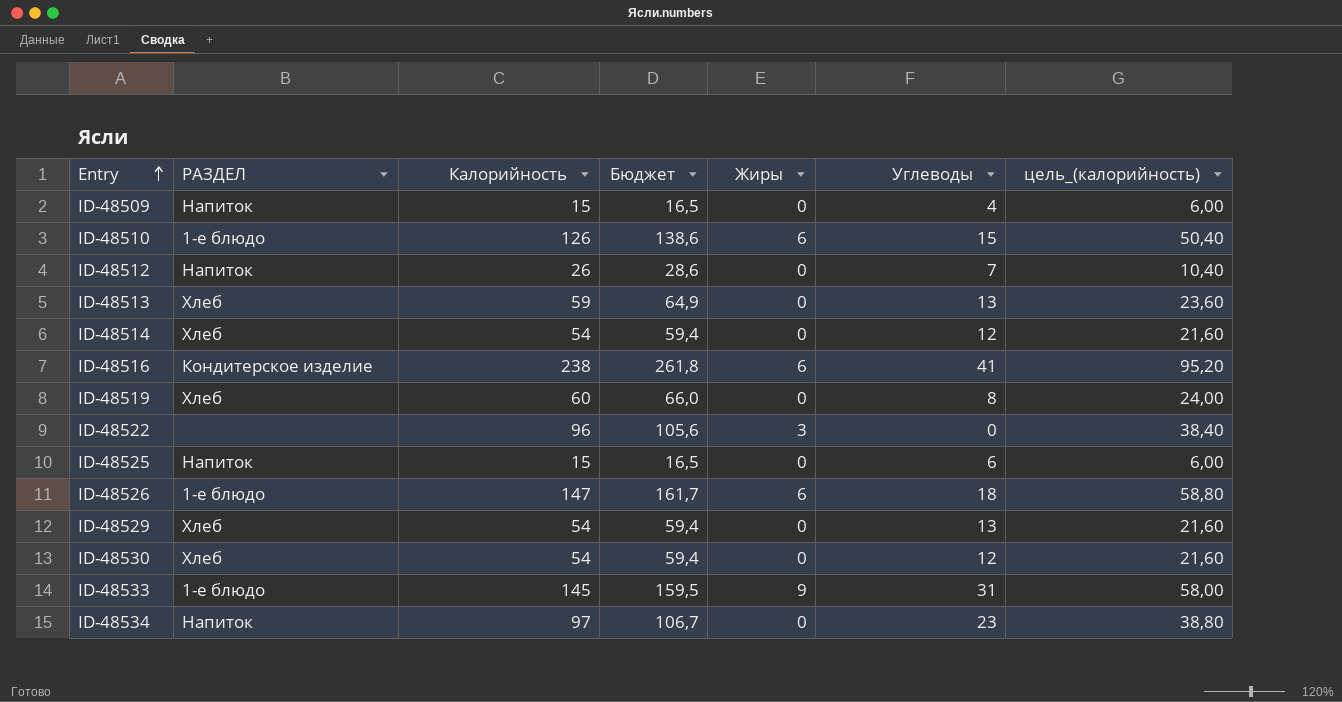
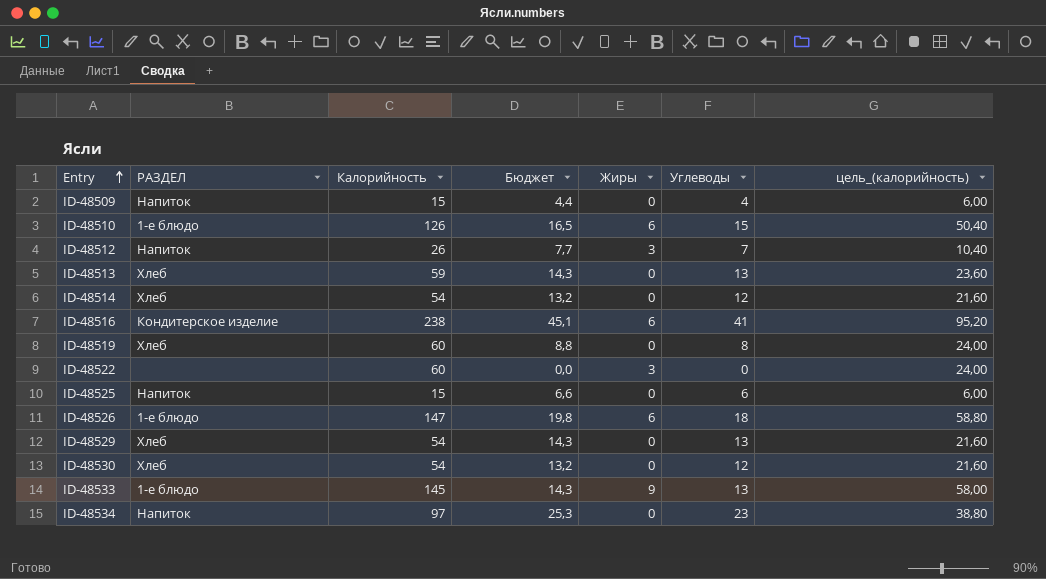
column Бюджет | formula: [Калорийность] * 1,1 -> [Углеводы] * 1,1
ID-48512 | Жиры: 0 -> 3
ID-48522 | Калорийность: 96 -> 60
ID-48522 | цель_(калорийность): 38,40 -> 24,00
ID-48533 | Углеводы: 31 -> 13

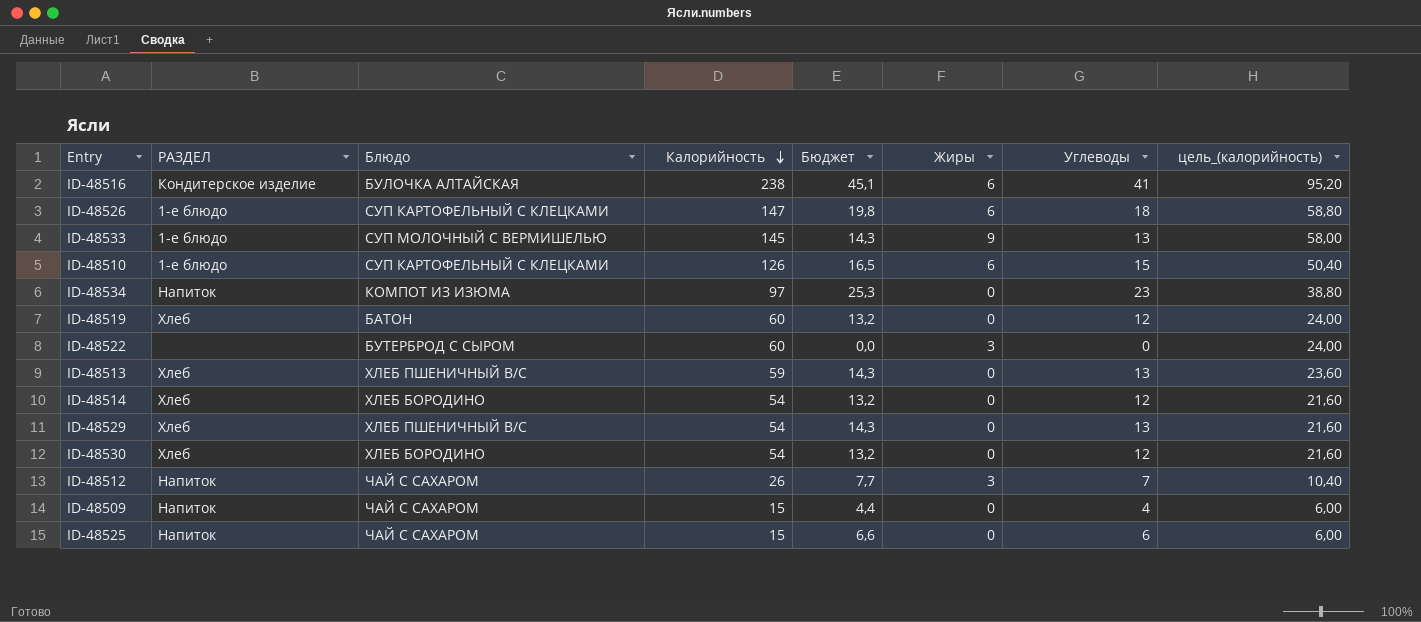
row order: Entry ascending -> Калорийность descending
column Блюдо | position: none -> 3
ID-48519 | Бюджет: 8,8 -> 13,2
ID-48519 | Углеводы: 8 -> 12

